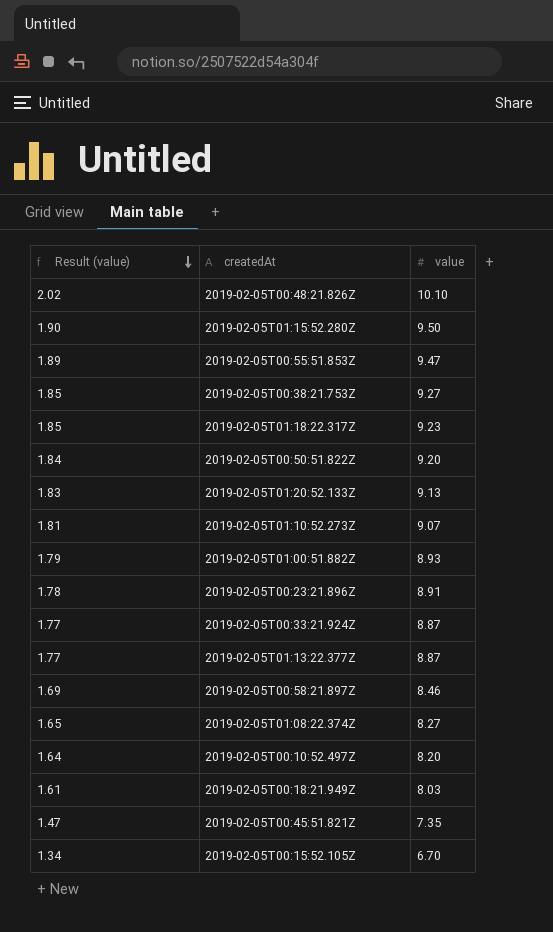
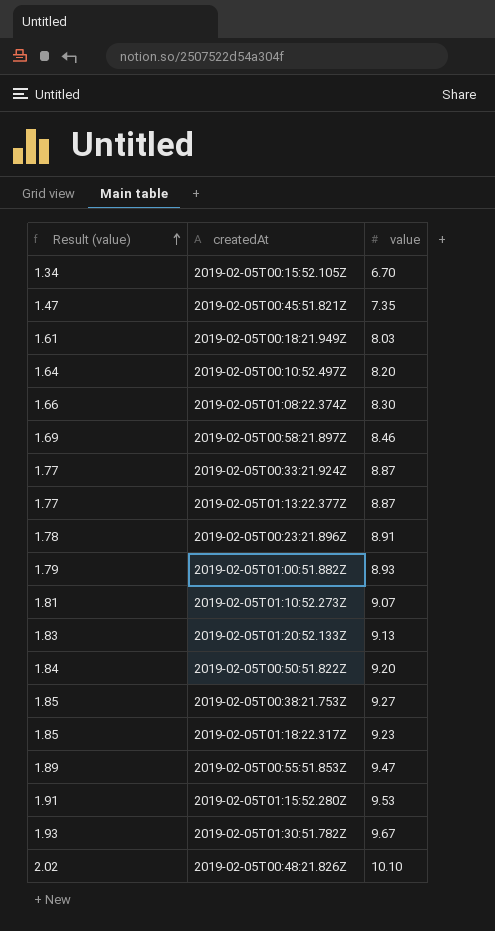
row order: Result (value) descending -> Result (value) ascending
2019-02-05T01:08:22.374Z | Result (value): 1.65 -> 1.66
2019-02-05T01:08:22.374Z | value: 8.27 -> 8.30
2019-02-05T01:15:52.280Z | Result (value): 1.90 -> 1.91
2019-02-05T01:15:52.280Z | value: 9.50 -> 9.53
row 2019-02-05T01:30:51.782Z: none -> 1.93 | 9.67

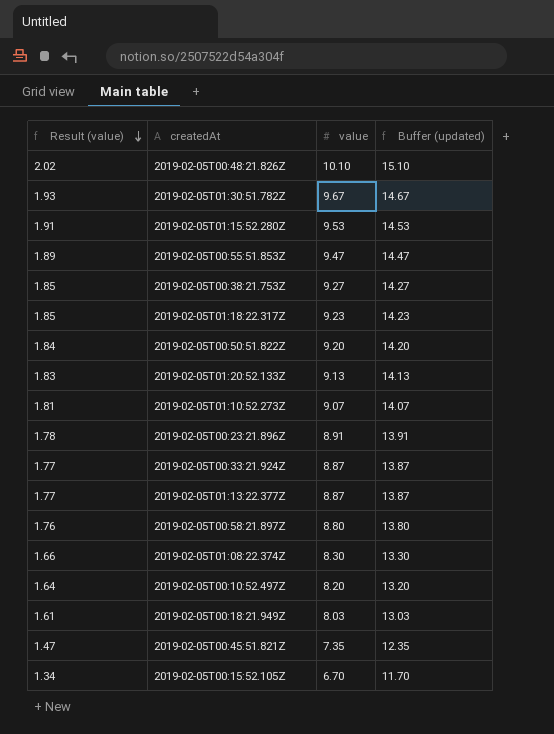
row order: Result (value) ascending -> Result (value) descending
column Buffer (updated) | formula: none -> [value] + 5
row 2019-02-05T01:00:51.882Z: 1.79 | 8.93 -> none
2019-02-05T00:58:21.897Z | Result (value): 1.69 -> 1.76
2019-02-05T00:58:21.897Z | value: 8.46 -> 8.80

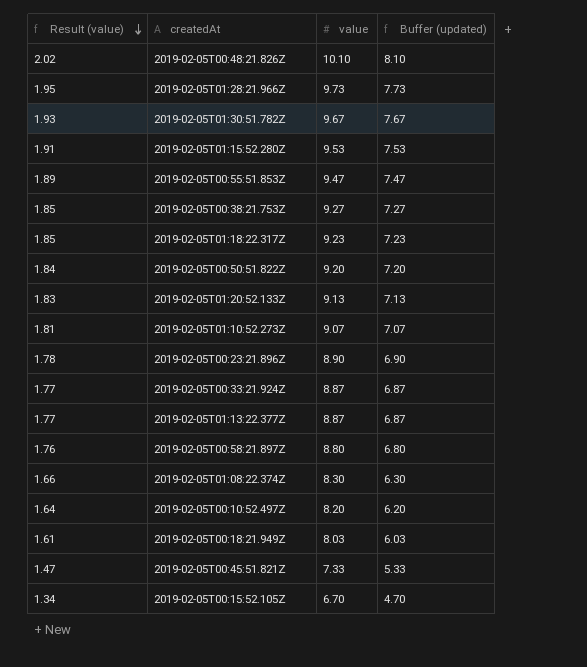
column Buffer (updated) | formula: [value] + 5 -> [value] - 2
row 2019-02-05T01:28:21.966Z: none -> 1.95 | 9.73 | 7.73
2019-02-05T00:23:21.896Z | value: 8.91 -> 8.90
2019-02-05T00:45:51.821Z | value: 7.35 -> 7.33

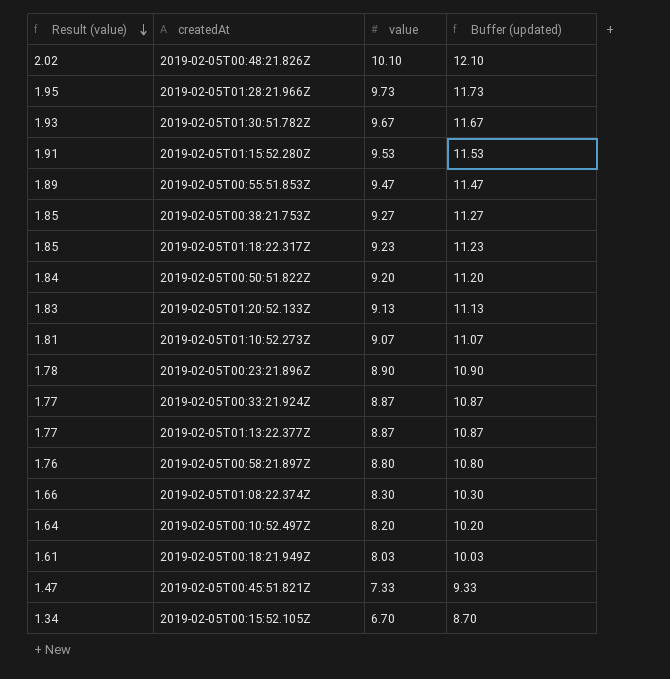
column Buffer (updated) | formula: [value] - 2 -> [value] + 2

